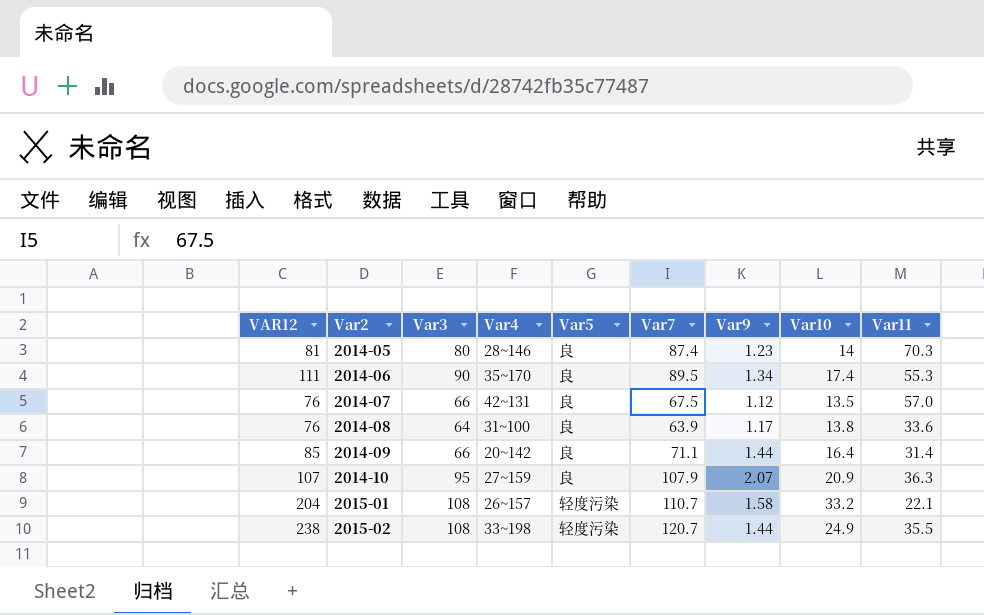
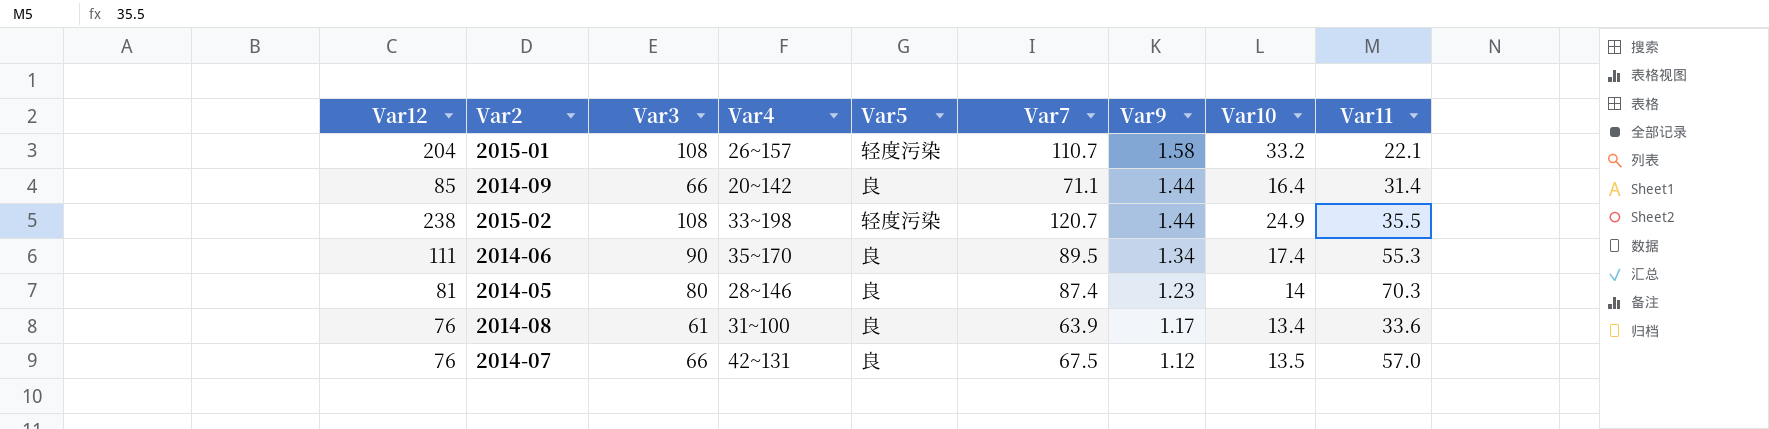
row order: Var2 ascending -> Var9 descending
column name: VAR12 -> Var12
row 2014-10: 107 | 95 | 27~159 | 良 | 107.9 | 2.07 | 20.9 | 36.3 -> none
2014-08 | Var3: 64 -> 61
2014-08 | Var10: 13.8 -> 13.4

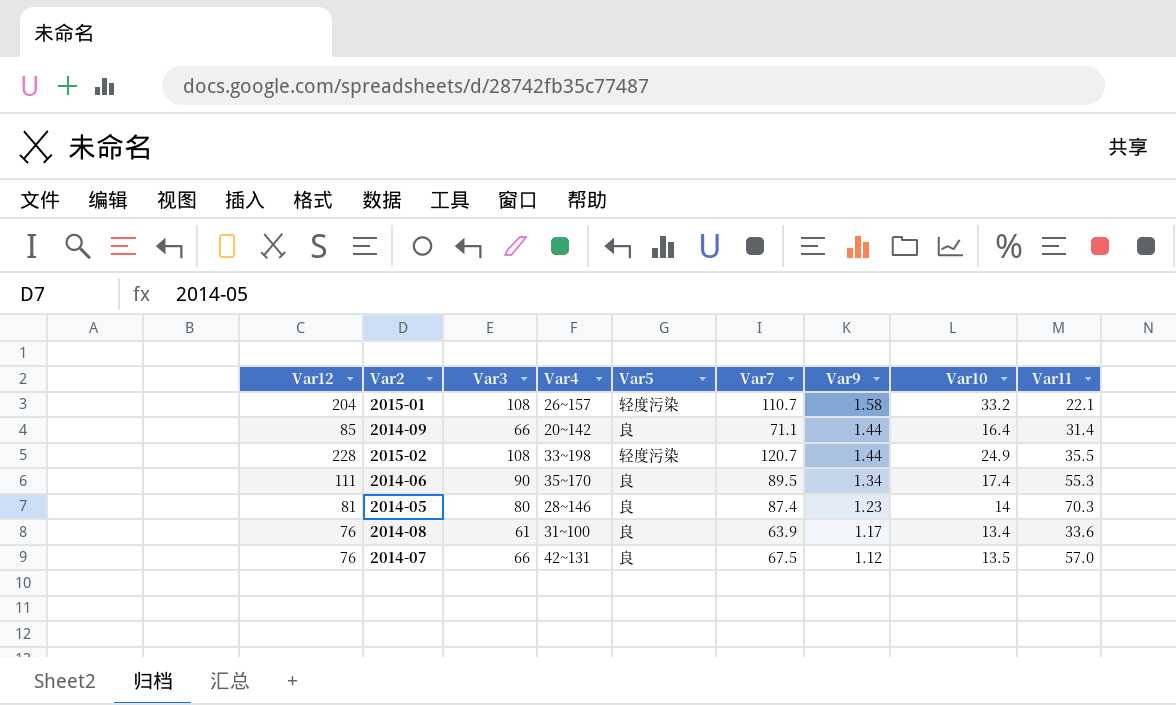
2015-02 | Var12: 238 -> 228

